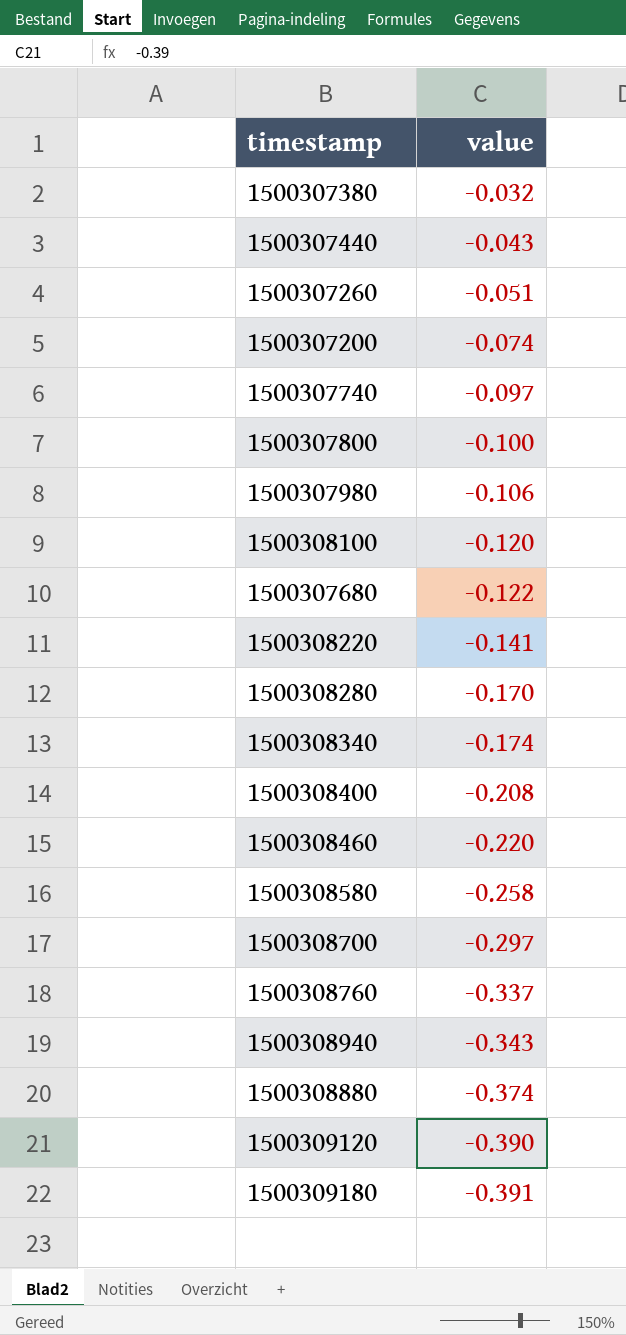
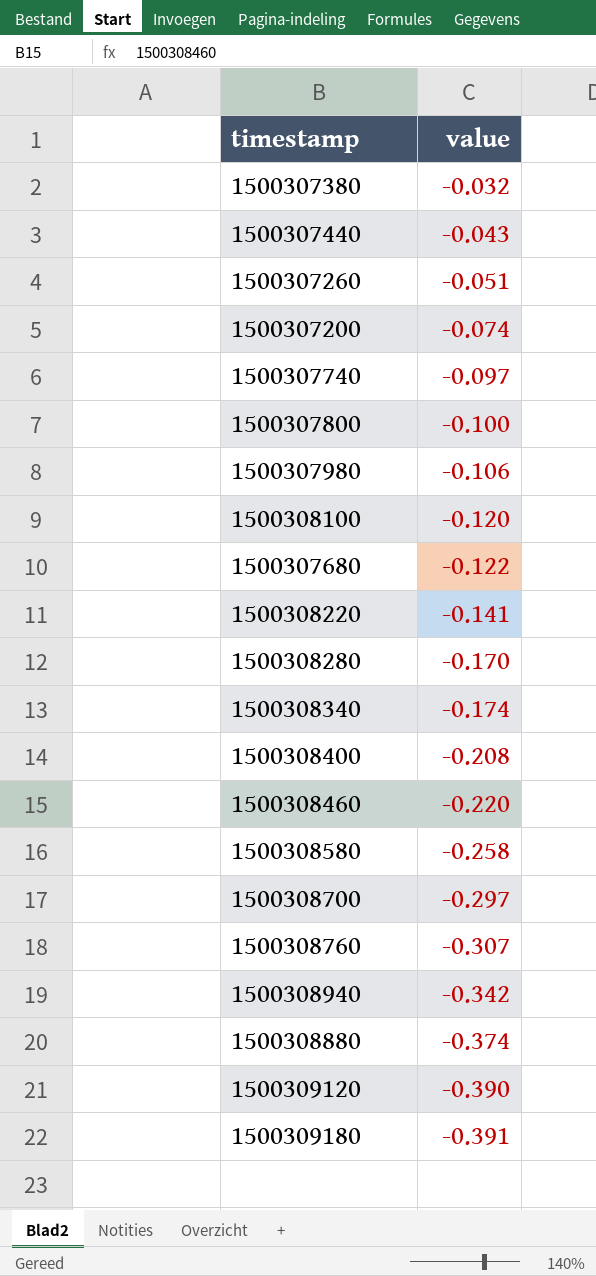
1500308760 | value: -0.337 -> -0.307
1500308940 | value: -0.343 -> -0.342

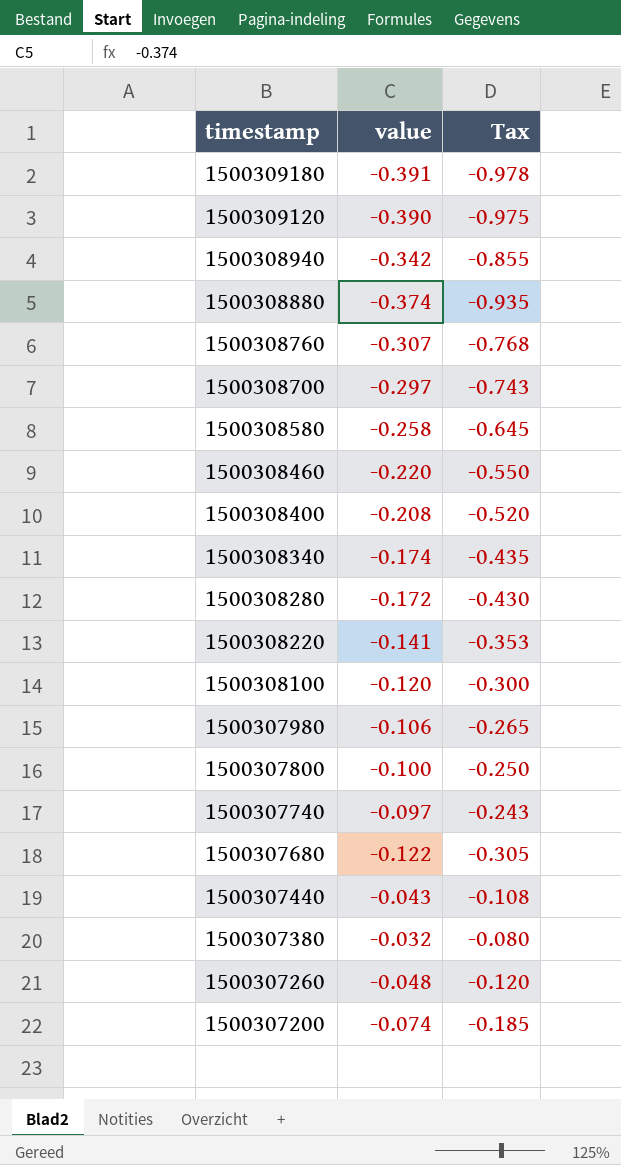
row order: value descending -> timestamp descending
column Tax | formula: none -> [value] * 2.5
1500308280 | value: -0.170 -> -0.172
1500307260 | value: -0.051 -> -0.048

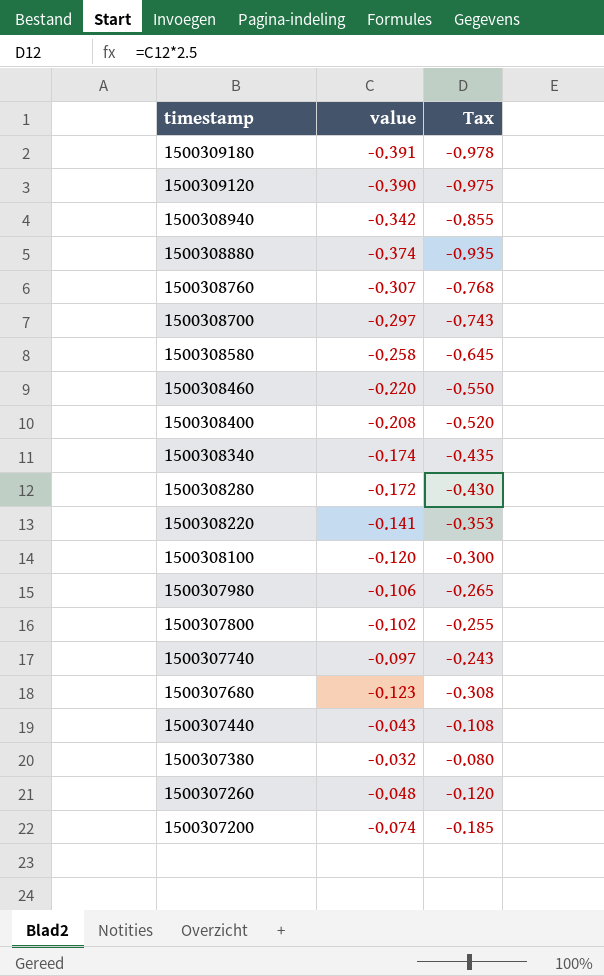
1500307800 | value: -0.100 -> -0.102
1500307800 | Tax: -0.250 -> -0.255
1500307680 | value: -0.122 -> -0.123
1500307680 | Tax: -0.305 -> -0.308

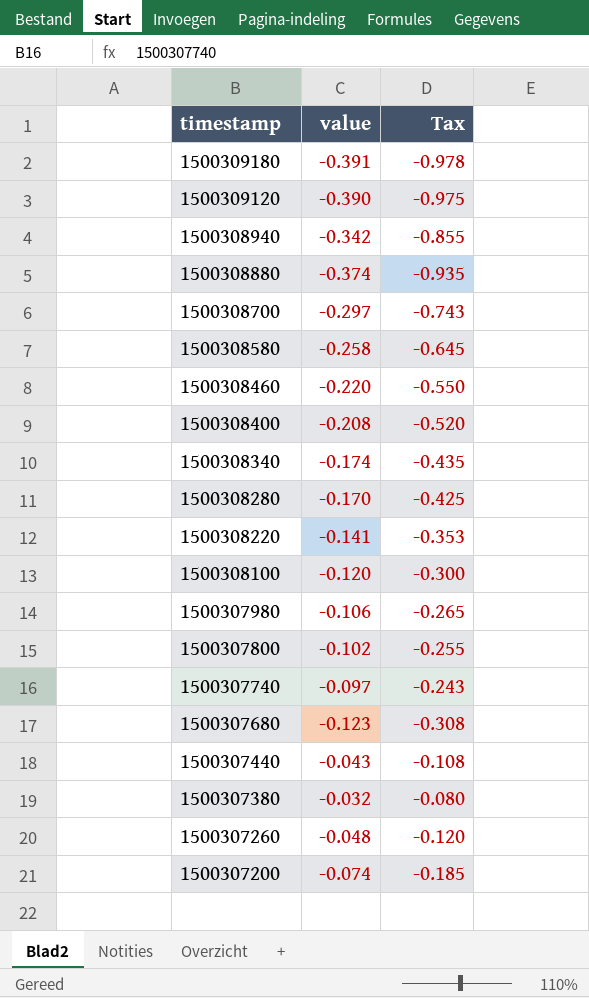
row 1500308760: -0.307 | -0.768 -> none
1500308280 | value: -0.172 -> -0.170
1500308280 | Tax: -0.430 -> -0.425

